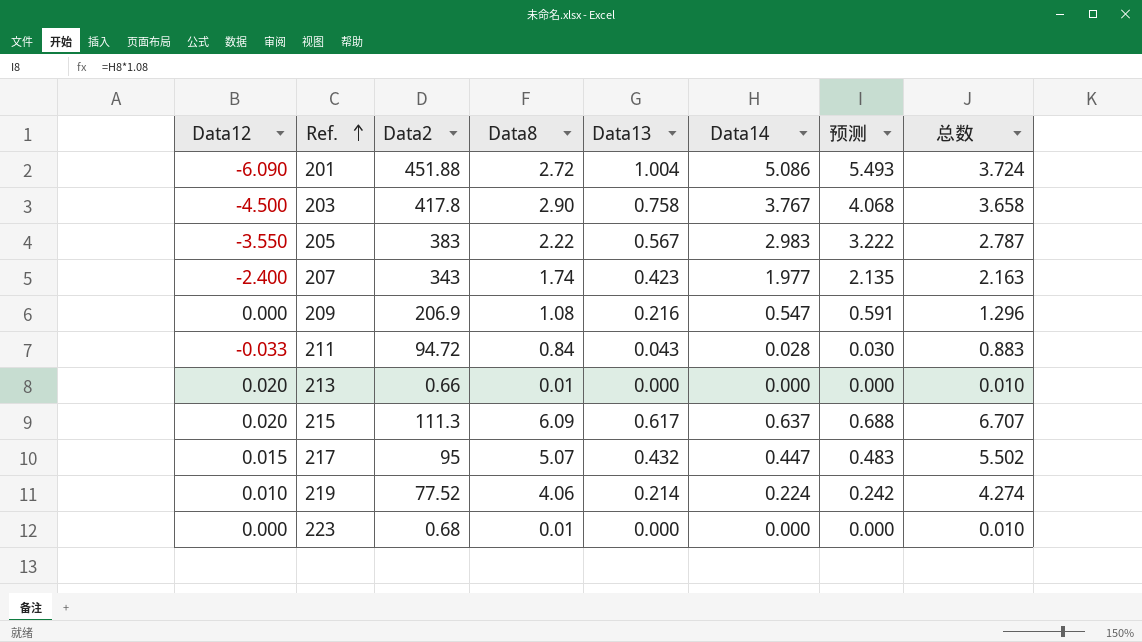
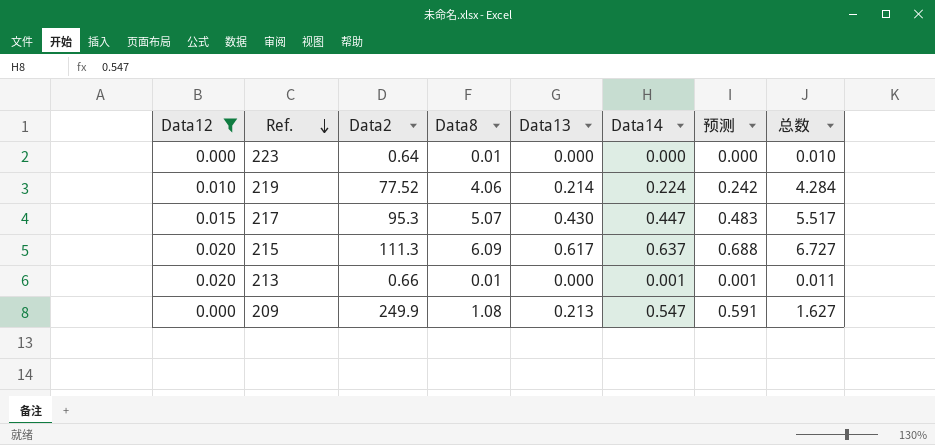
filter: none -> Data12 >= 0.000
row order: Ref. ascending -> Ref. descending
column 总数 | formula: [Data8] + [Data13] -> [Data8] + [Data14]
223 | Data2: 0.68 -> 0.64
217 | Data2: 95 -> 95.3
217 | Data13: 0.432 -> 0.430
213 | Data14: 0.000 -> 0.001
213 | 预测: 0.000 -> 0.001
209 | Data2: 206.9 -> 249.9
209 | Data13: 0.216 -> 0.213

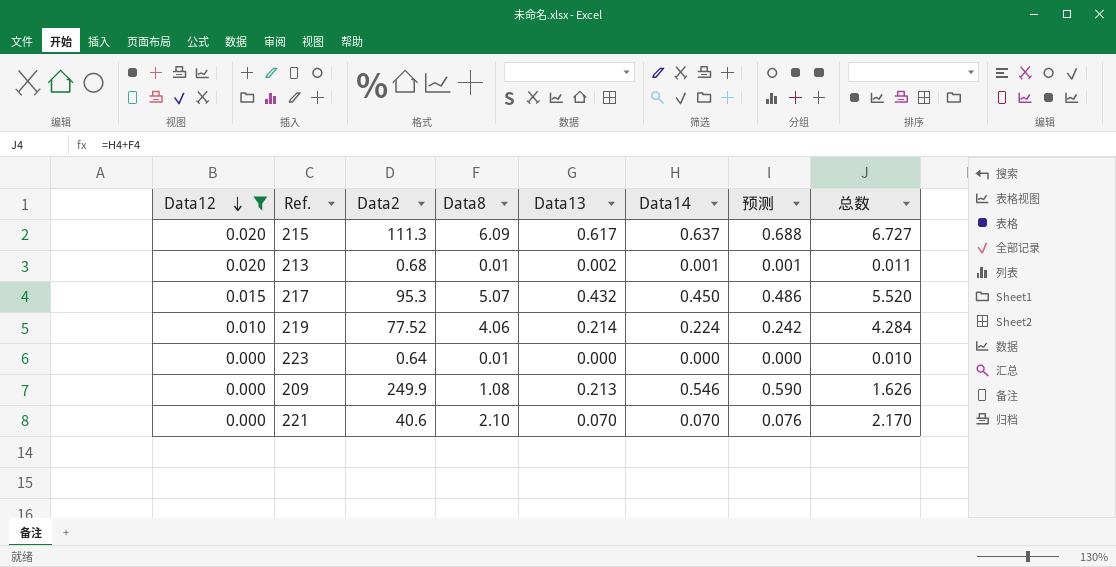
row order: Ref. descending -> Data12 descending
213 | Data2: 0.66 -> 0.68
213 | Data13: 0.000 -> 0.002
217 | Data13: 0.430 -> 0.432
217 | Data14: 0.447 -> 0.450
217 | 预测: 0.483 -> 0.486
217 | 总数: 5.517 -> 5.520
209 | Data14: 0.547 -> 0.546
209 | 预测: 0.591 -> 0.590
209 | 总数: 1.627 -> 1.626
row 221: none -> 0.000 | 40.6 | 2.10 | 0.070 | 0.070 | 0.076 | 2.170

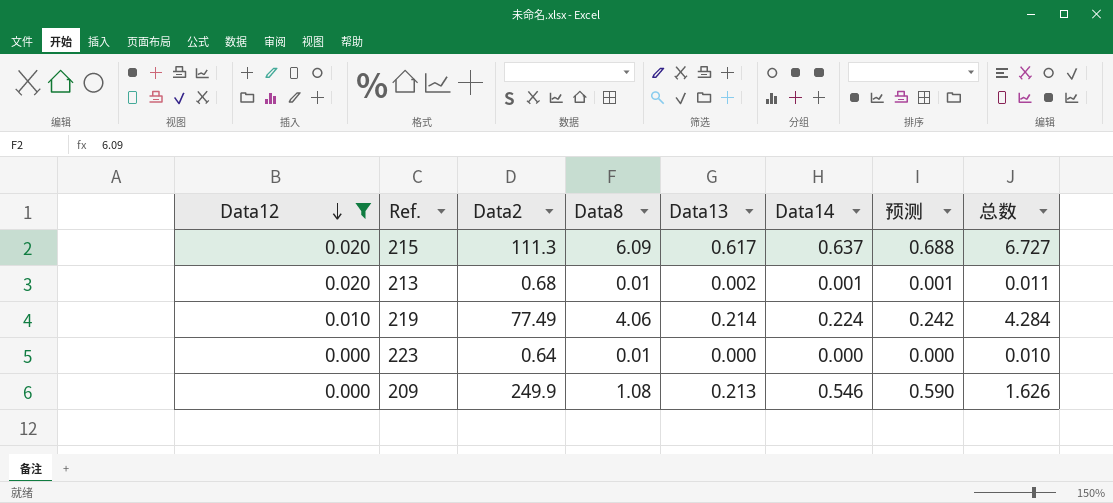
row 217: 0.015 | 95.3 | 5.07 | 0.432 | 0.450 | 0.486 | 5.520 -> none
row 221: 0.000 | 40.6 | 2.10 | 0.070 | 0.070 | 0.076 | 2.170 -> none
219 | Data2: 77.52 -> 77.49

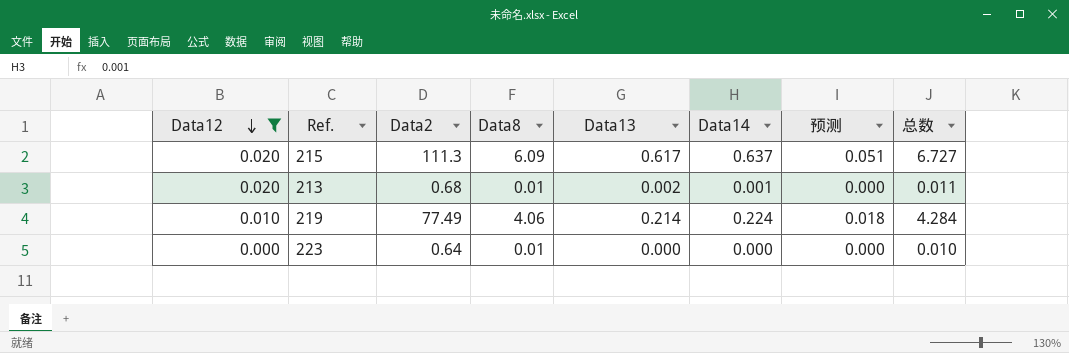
column 预测 | formula: [Data14] * 1.08 -> [Data14] * 0.08
row 209: 0.000 | 249.9 | 1.08 | 0.213 | 0.546 | 0.590 | 1.626 -> none

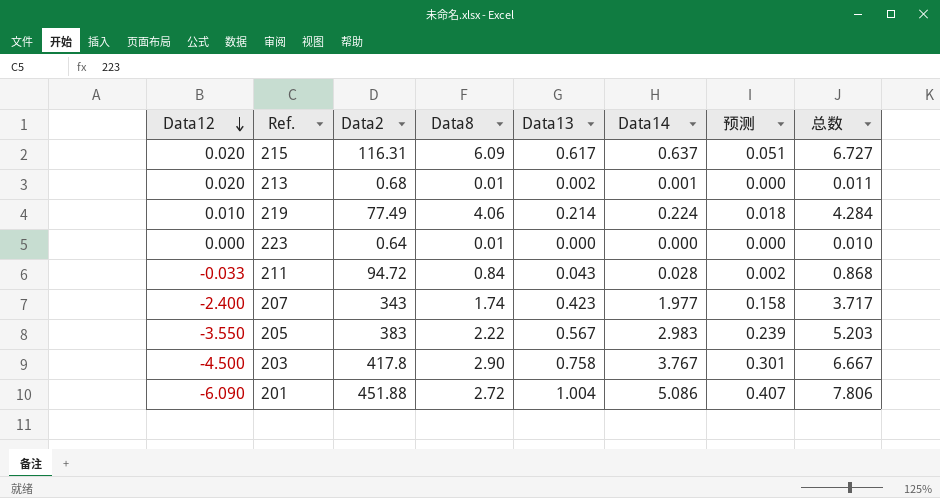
filter: Data12 >= 0.000 -> none
215 | Data2: 111.3 -> 116.31

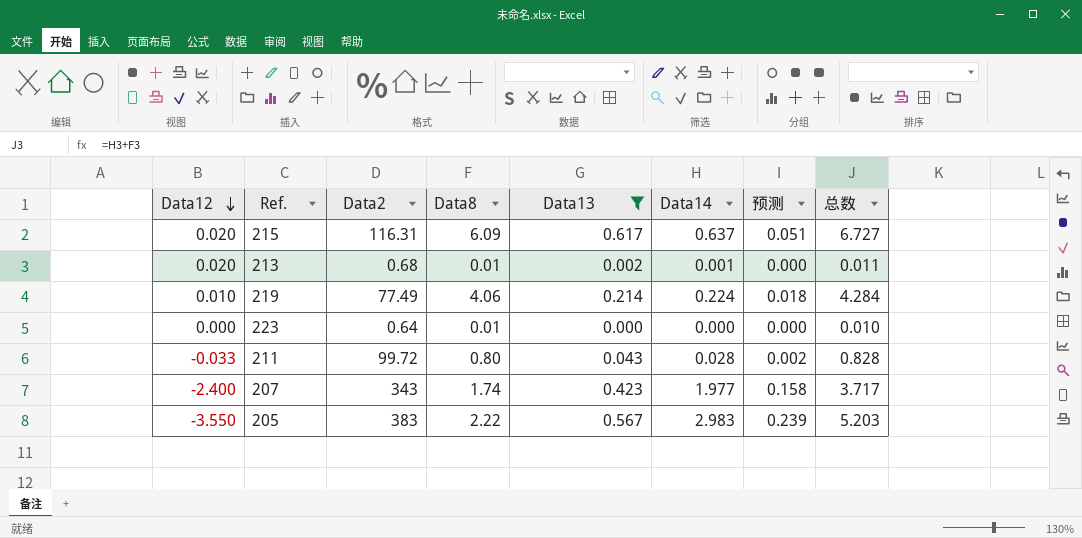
filter: none -> Data13 <= 0.617
211 | Data2: 94.72 -> 99.72
211 | Data8: 0.84 -> 0.80
211 | 总数: 0.868 -> 0.828

